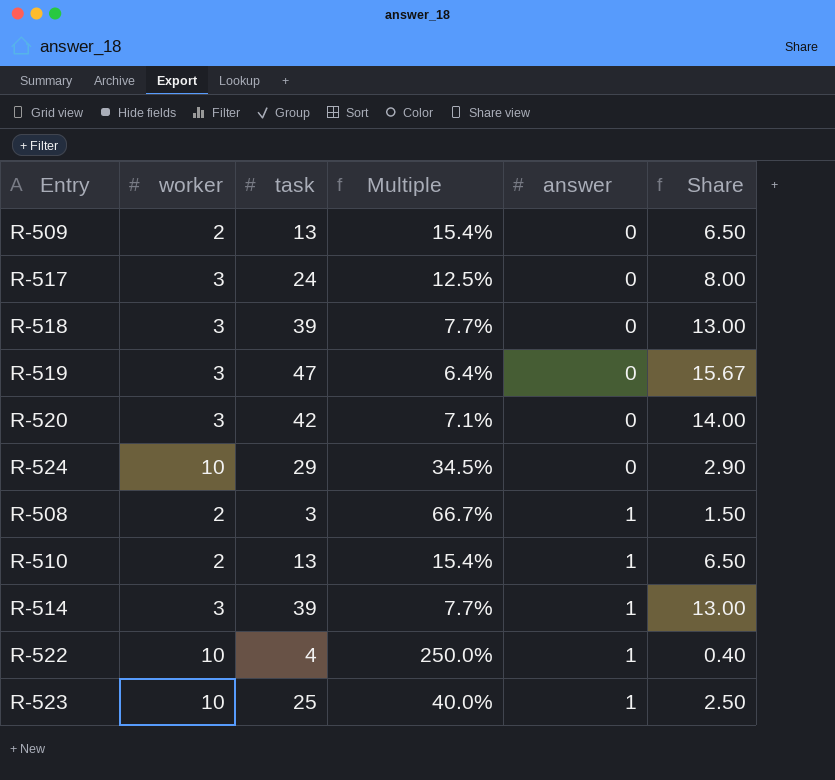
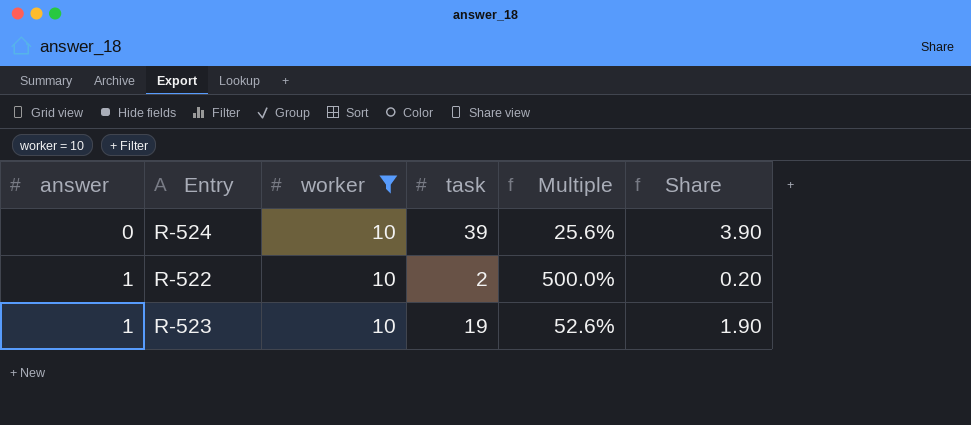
filter: none -> worker = 10
column answer | position: 5 -> 1
R-524 | task: 29 -> 39
R-524 | Multiple: 34.5% -> 25.6%
R-524 | Share: 2.90 -> 3.90
R-522 | task: 4 -> 2
R-522 | Multiple: 250.0% -> 500.0%
R-522 | Share: 0.40 -> 0.20
R-523 | task: 25 -> 19
R-523 | Multiple: 40.0% -> 52.6%
R-523 | Share: 2.50 -> 1.90

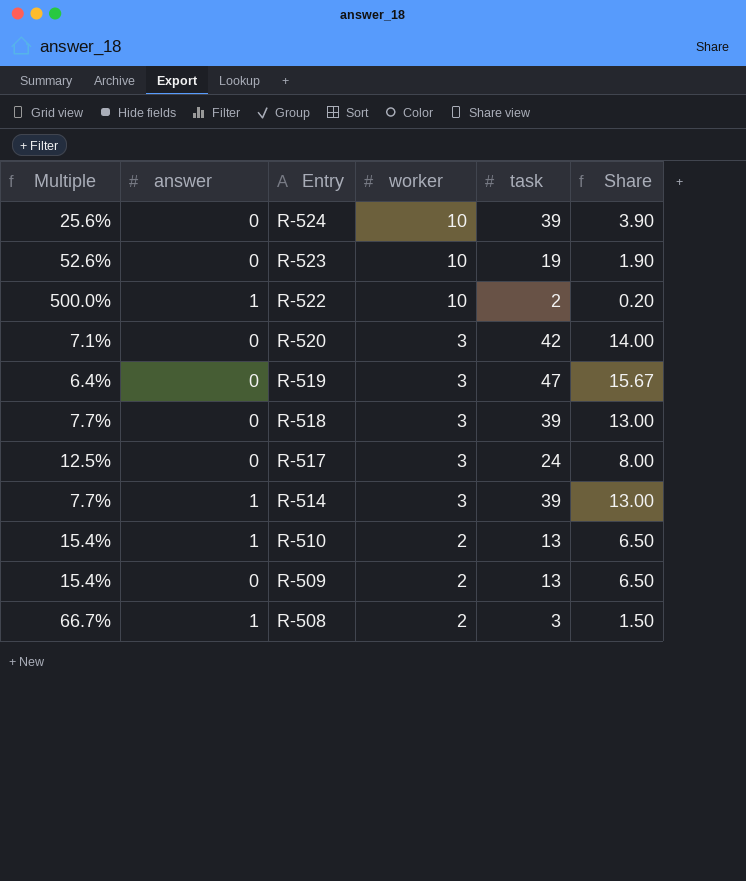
filter: worker = 10 -> none
row order: answer ascending -> Entry descending
column Multiple | position: 5 -> 1
R-523 | answer: 1 -> 0

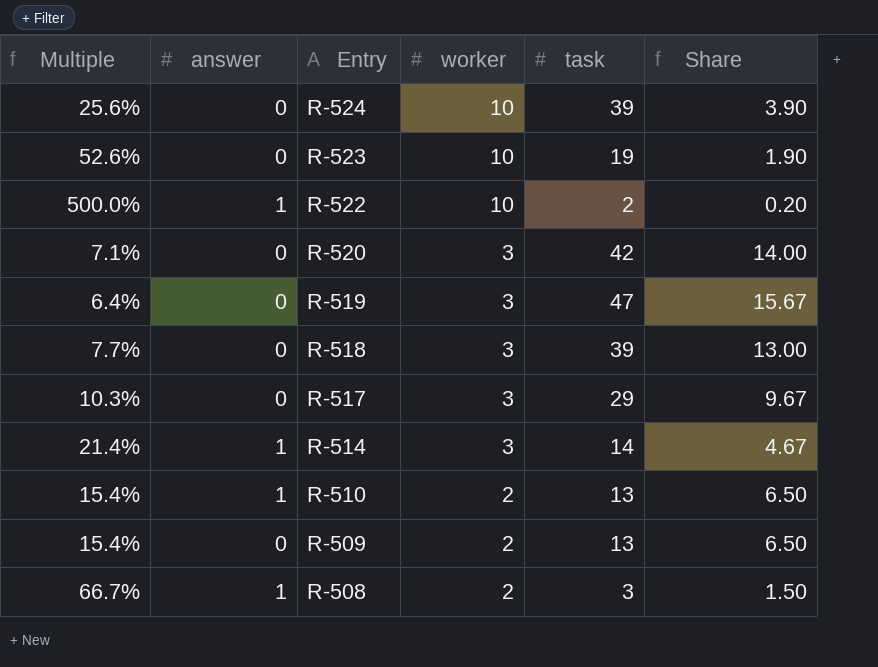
R-517 | Multiple: 12.5% -> 10.3%
R-517 | task: 24 -> 29
R-517 | Share: 8.00 -> 9.67
R-514 | Multiple: 7.7% -> 21.4%
R-514 | task: 39 -> 14
R-514 | Share: 13.00 -> 4.67

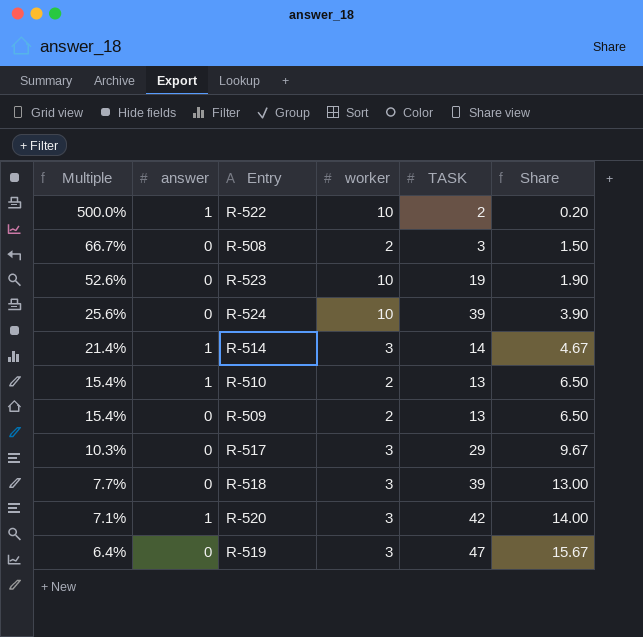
row order: Entry descending -> Multiple descending
column name: task -> TASK
R-508 | answer: 1 -> 0
R-520 | answer: 0 -> 1

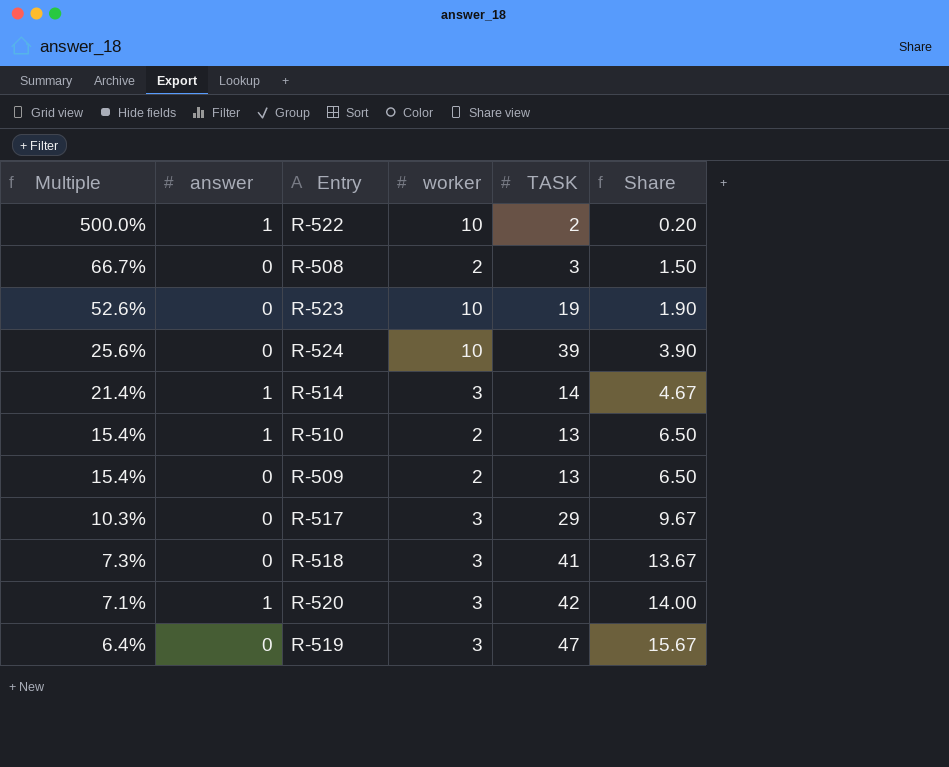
R-518 | Multiple: 7.7% -> 7.3%
R-518 | TASK: 39 -> 41
R-518 | Share: 13.00 -> 13.67

